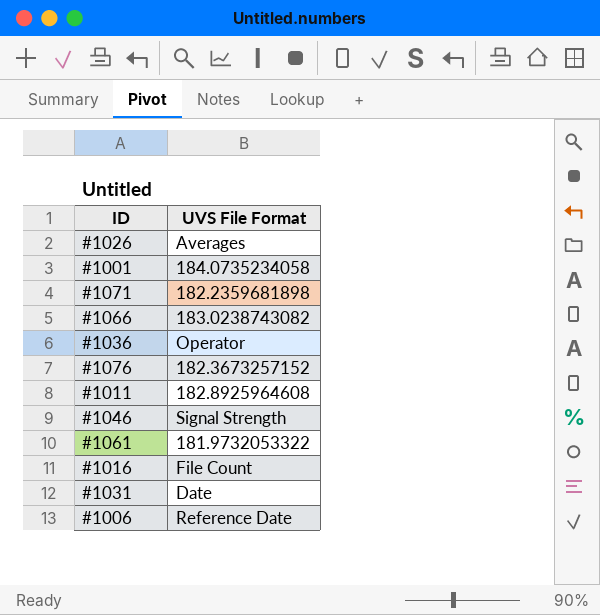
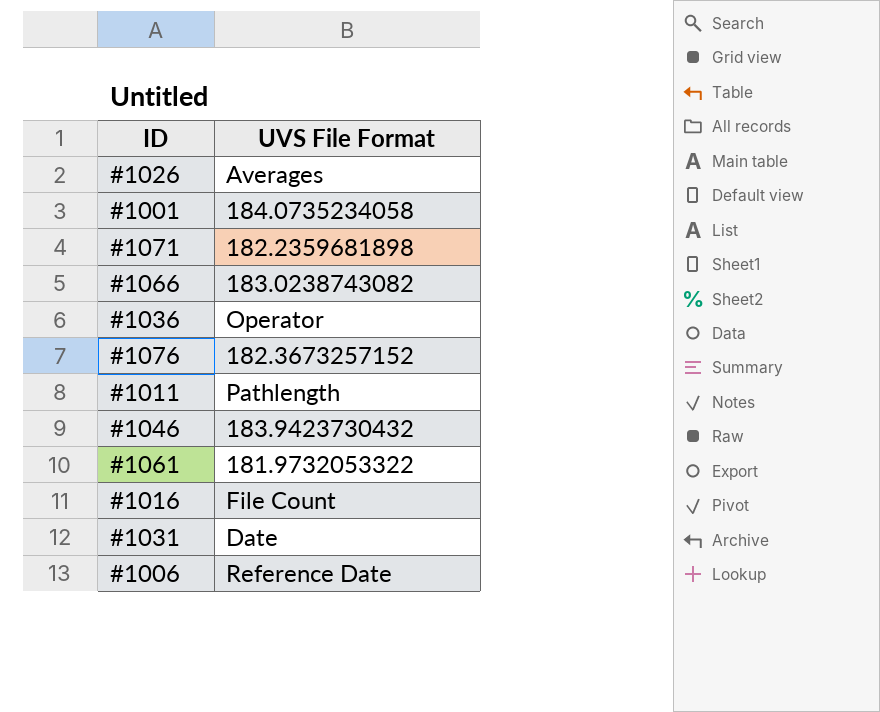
#1011 | UVS File Format: 182.8925964608 -> Pathlength
#1046 | UVS File Format: Signal Strength -> 183.9423730432

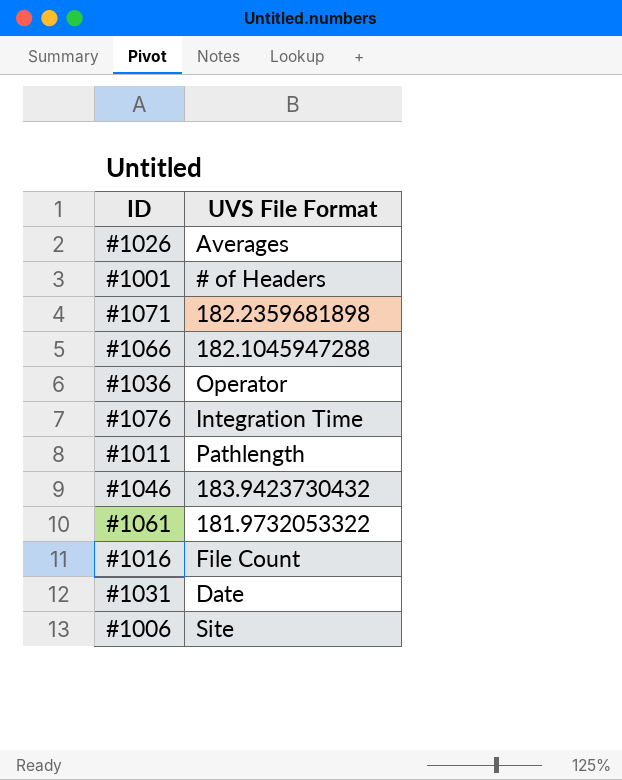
#1001 | UVS File Format: 184.0735234058 -> # of Headers
#1066 | UVS File Format: 183.0238743082 -> 182.1045947288
#1076 | UVS File Format: 182.3673257152 -> Integration Time
#1006 | UVS File Format: Reference Date -> Site

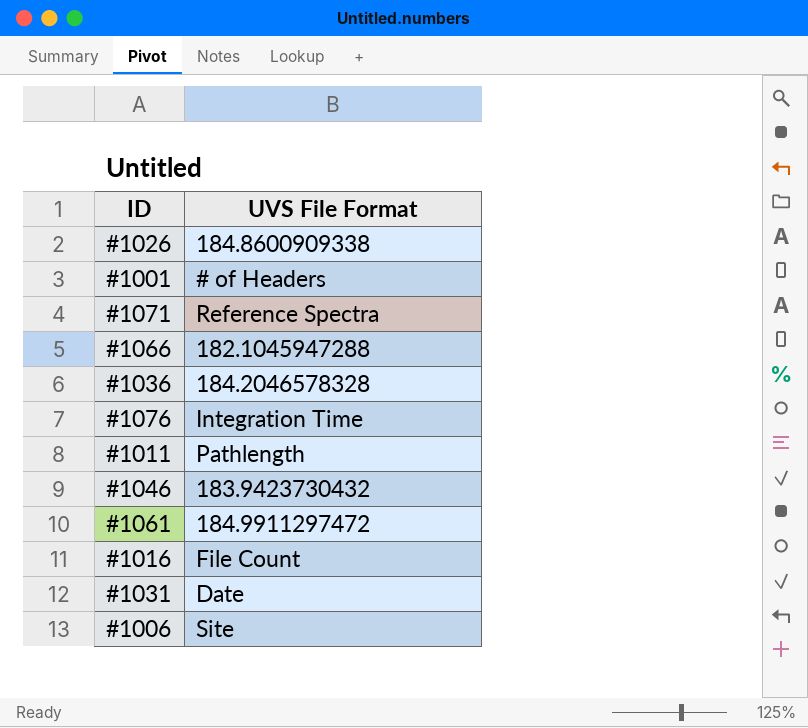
#1026 | UVS File Format: Averages -> 184.8600909338
#1071 | UVS File Format: 182.2359681898 -> Reference Spectra
#1036 | UVS File Format: Operator -> 184.2046578328
#1061 | UVS File Format: 181.9732053322 -> 184.9911297472

